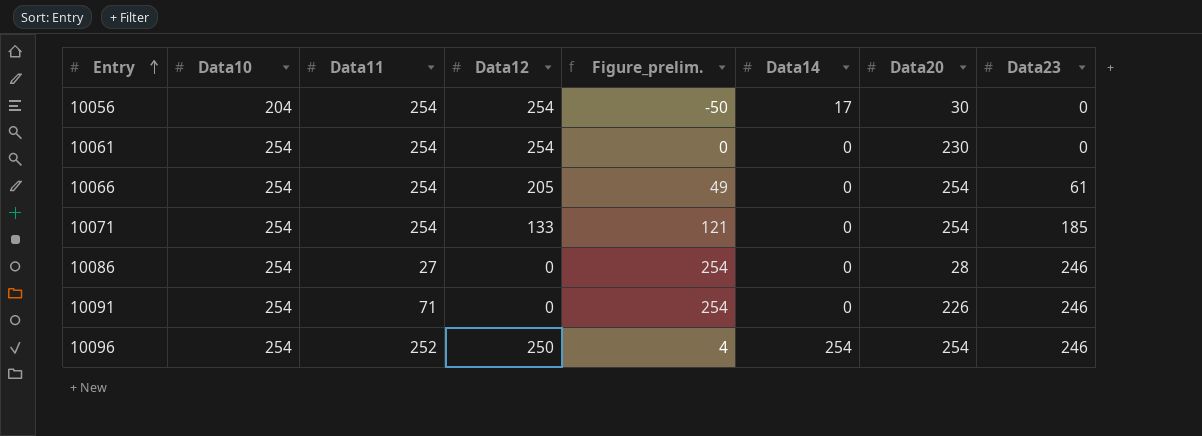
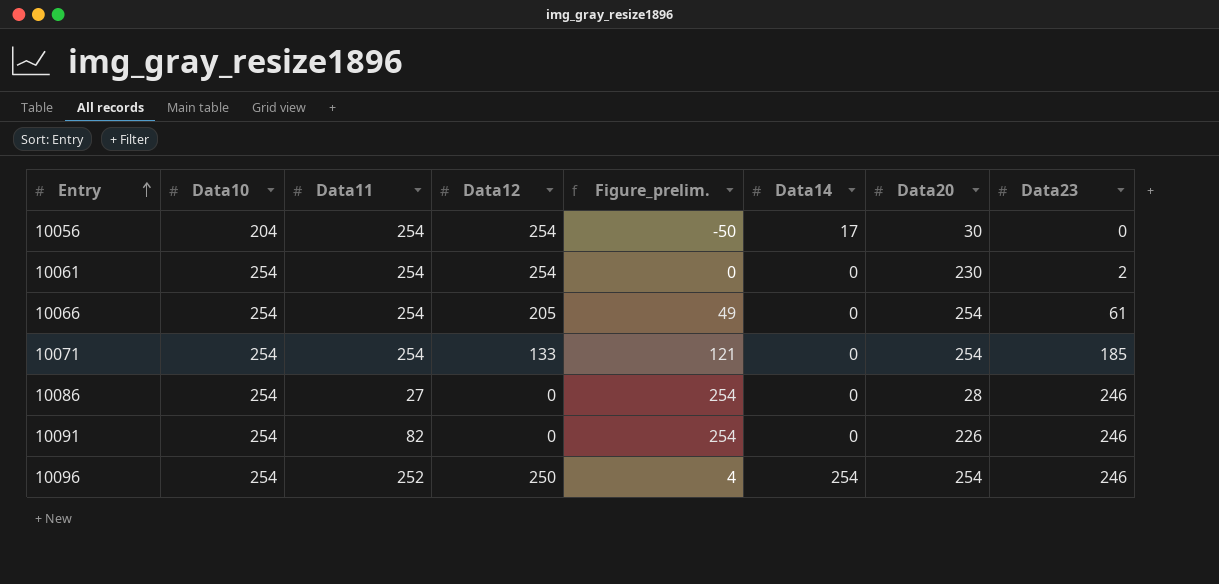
10061 | Data23: 0 -> 2
10091 | Data11: 71 -> 82

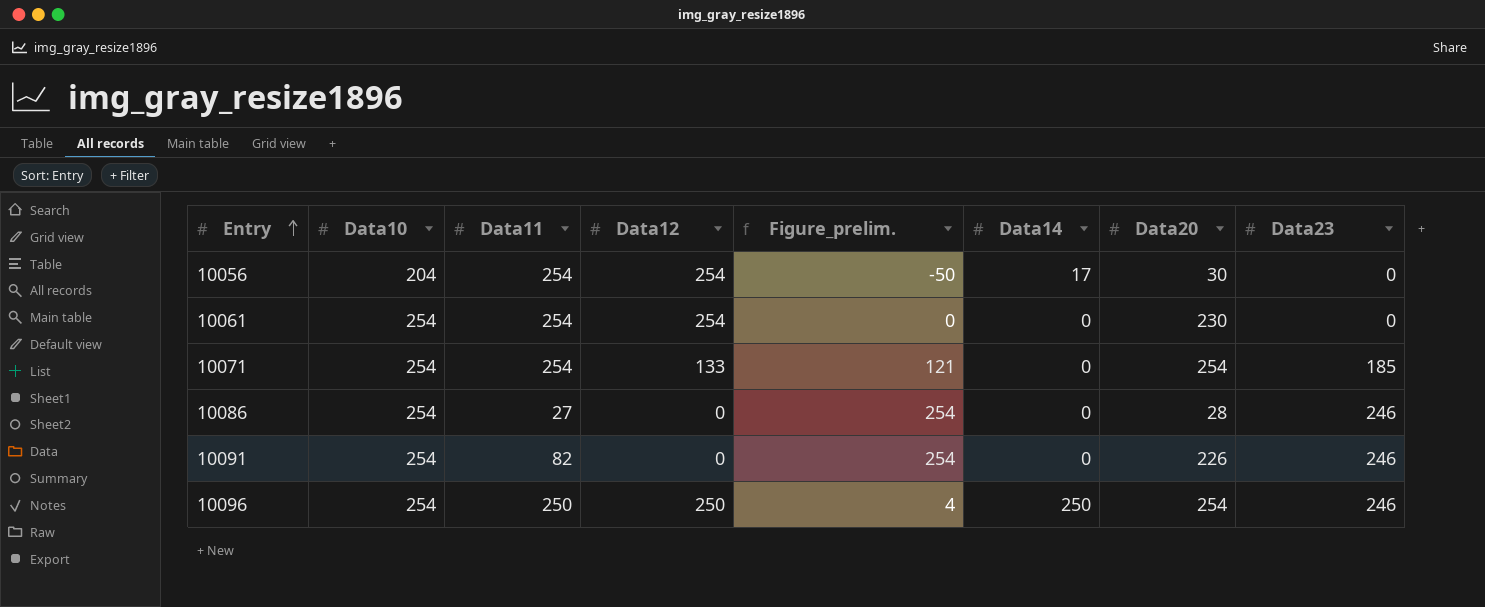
row 10066: 254 | 254 | 205 | 49 | 0 | 254 | 61 -> none
10061 | Data23: 2 -> 0
10096 | Data11: 252 -> 250
10096 | Data14: 254 -> 250

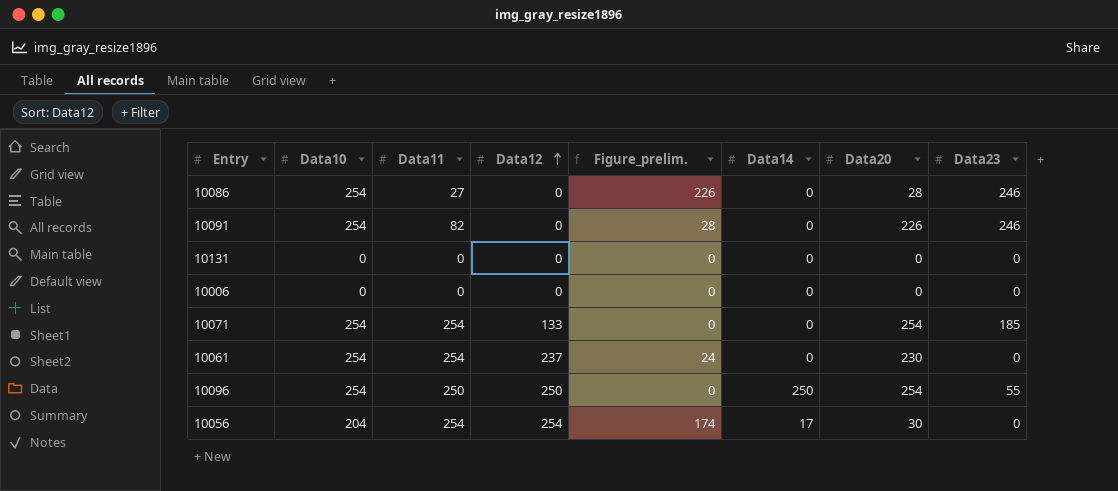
row order: Entry ascending -> Data12 ascending
column Figure_prelim. | formula: [Data10] - [Data12] -> [Data10] - [Data20]
row 10131: none -> 0 | 0 | 0 | 0 | 0 | 0 | 0
row 10006: none -> 0 | 0 | 0 | 0 | 0 | 0 | 0
10061 | Data12: 254 -> 237
10096 | Data23: 246 -> 55

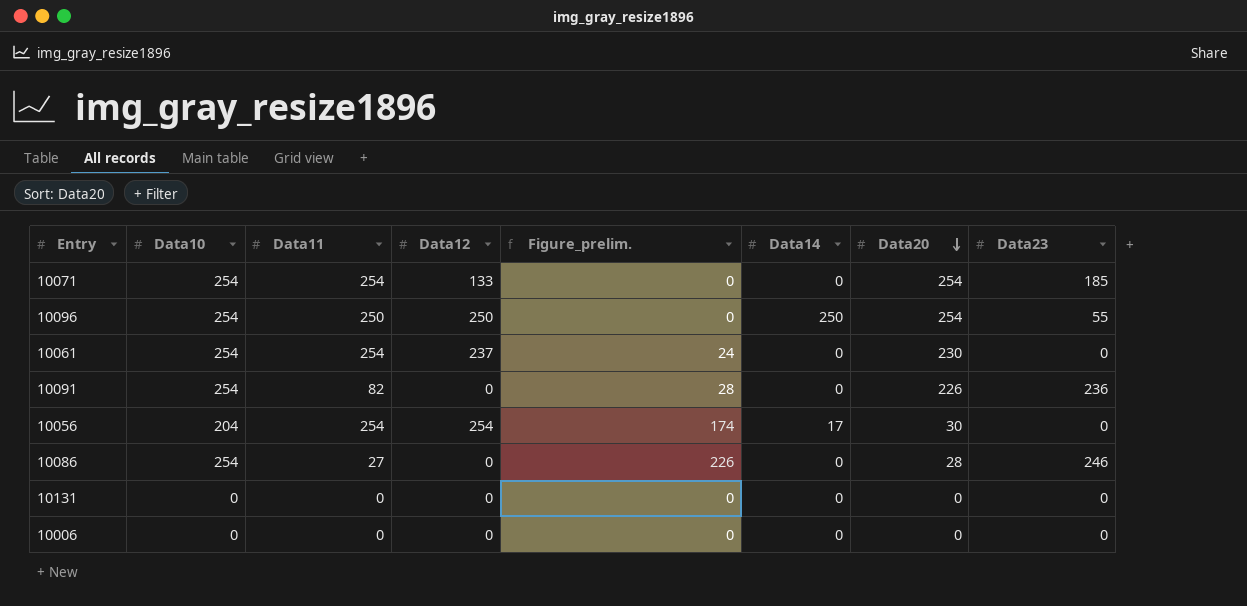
row order: Data12 ascending -> Data20 descending
10091 | Data23: 246 -> 236

